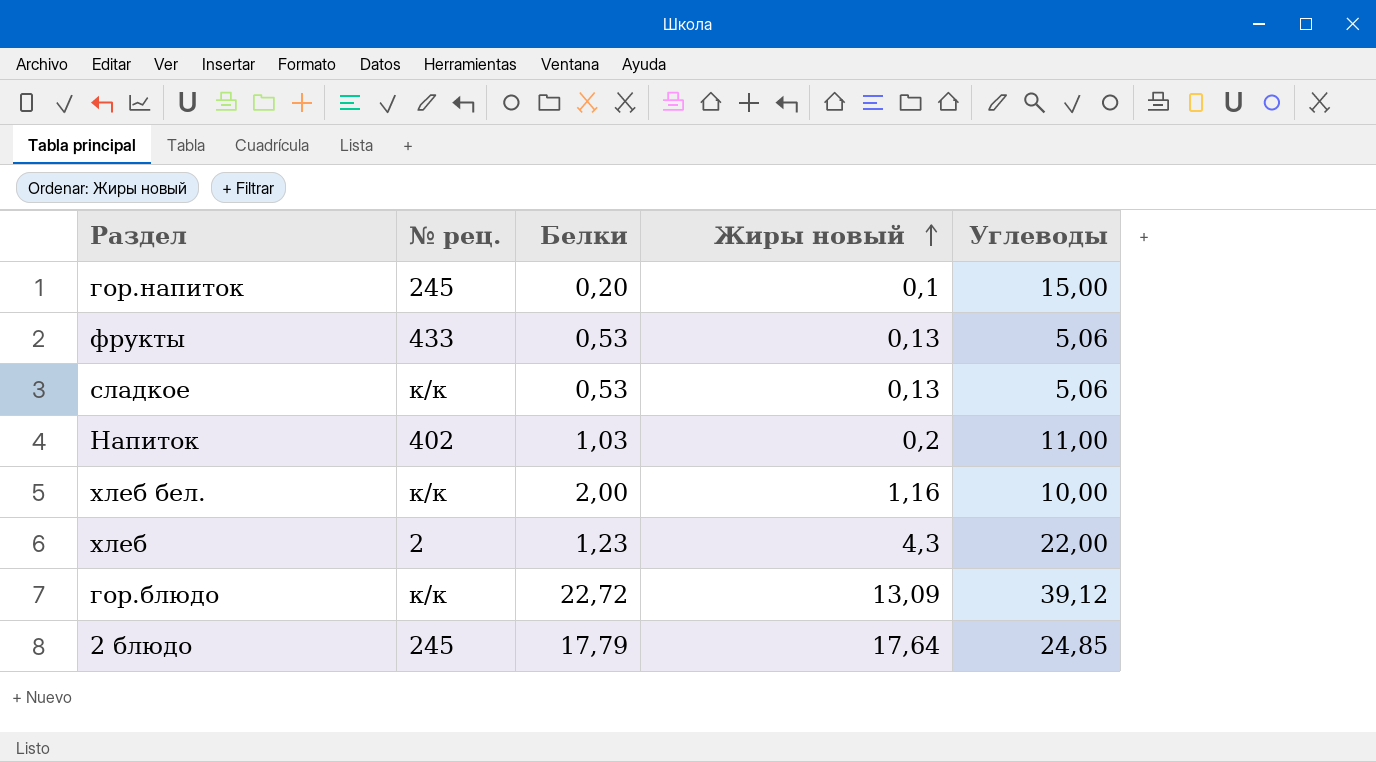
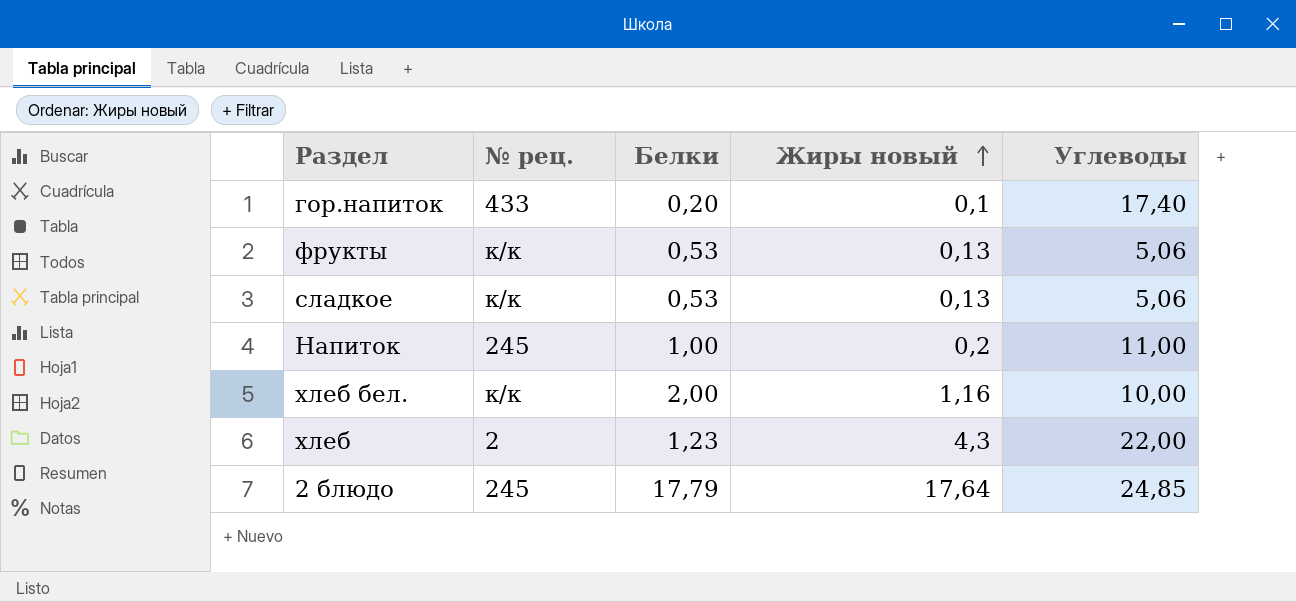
row гор.блюдо: к/к | 22,72 | 13,09 | 39,12 -> none
гор.напиток | № рец.: 245 -> 433
гор.напиток | Углеводы: 15,00 -> 17,40
фрукты | № рец.: 433 -> к/к
Напиток | № рец.: 402 -> 245
Напиток | Белки: 1,03 -> 1,00

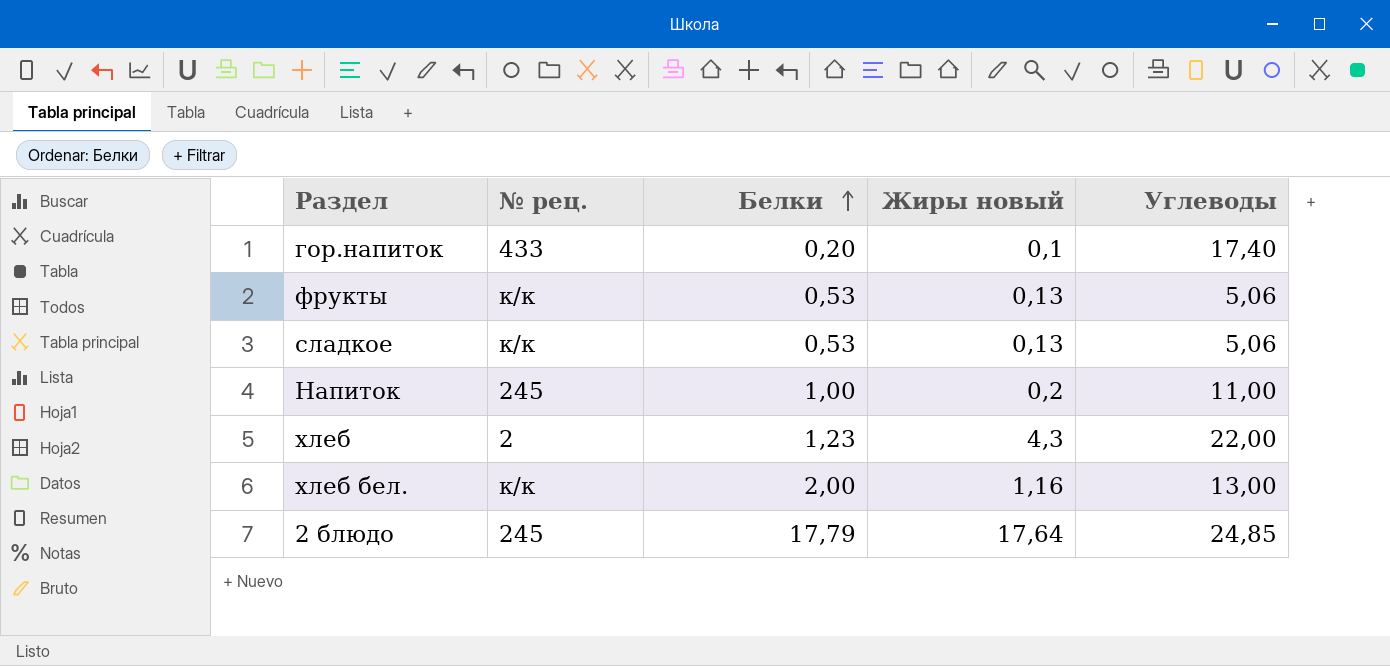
row order: Жиры новый ascending -> Белки ascending
хлеб бел. | Углеводы: 10,00 -> 13,00

